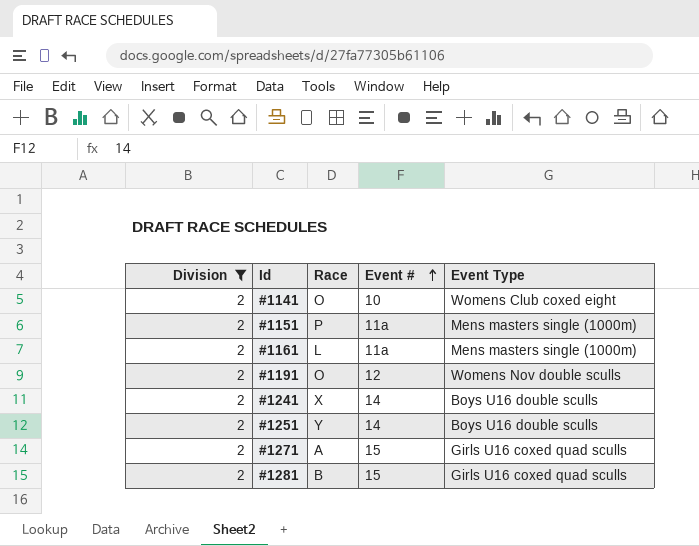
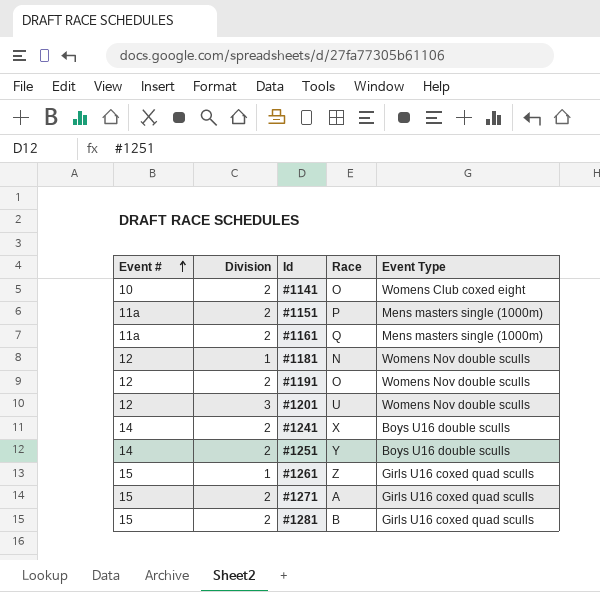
filter: Division = 2 -> none
column Event # | position: 4 -> 1
#1161 | Race: L -> Q

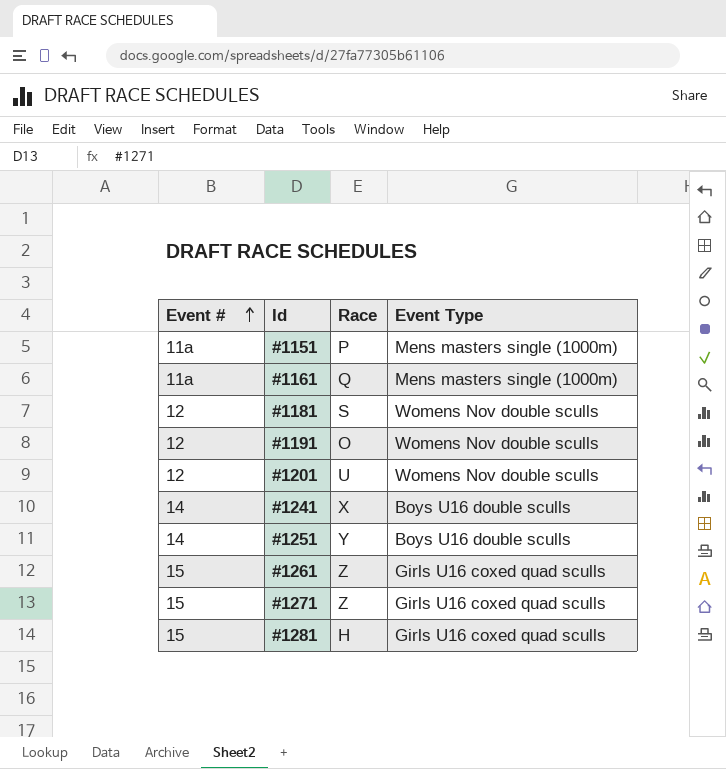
column Division | position: 2 -> none
row #1141: 10 | 2 | O | Womens Club coxed eight -> none
#1181 | Race: N -> S
#1271 | Race: A -> Z
#1281 | Race: B -> H

